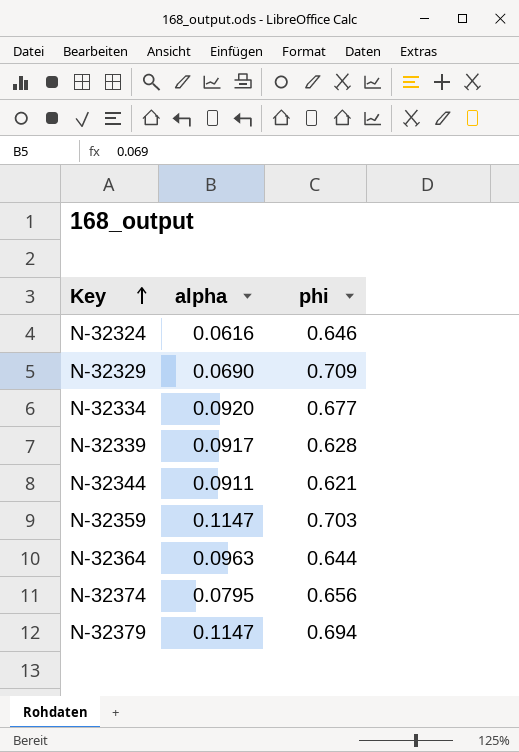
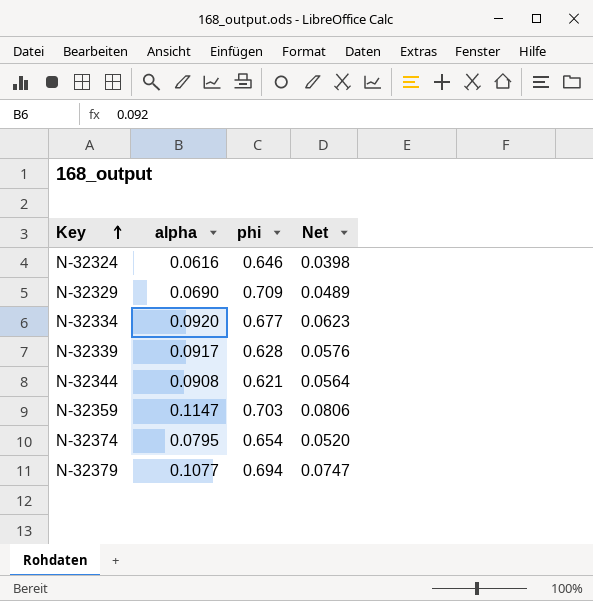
column Net | formula: none -> [alpha] * [phi]
row N-32364: 0.0963 | 0.644 -> none
N-32344 | alpha: 0.0911 -> 0.0908
N-32374 | phi: 0.656 -> 0.654
N-32379 | alpha: 0.1147 -> 0.1077

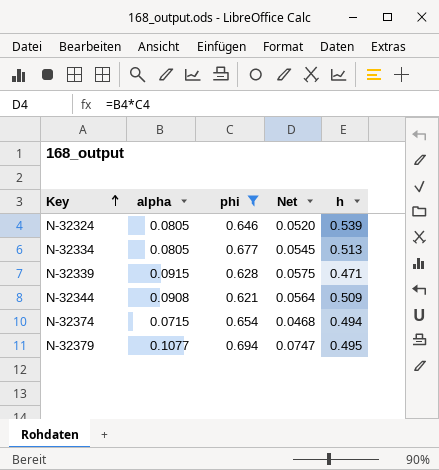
filter: none -> phi <= 0.694
column h | position: none -> 5
N-32324 | alpha: 0.0616 -> 0.0805
N-32324 | Net: 0.0398 -> 0.0520
N-32334 | alpha: 0.0920 -> 0.0805
N-32334 | Net: 0.0623 -> 0.0545
N-32339 | alpha: 0.0917 -> 0.0915
N-32339 | Net: 0.0576 -> 0.0575
N-32374 | alpha: 0.0795 -> 0.0715
N-32374 | Net: 0.0520 -> 0.0468

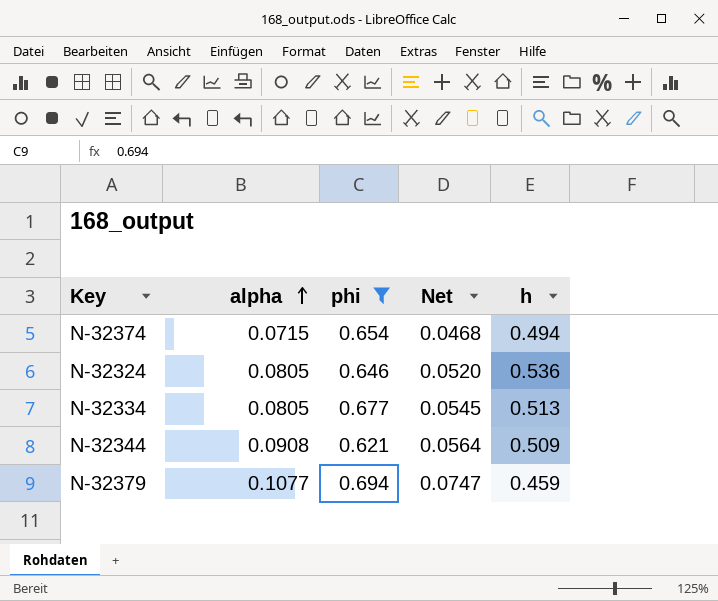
row order: Key ascending -> alpha ascending
row N-32339: 0.0915 | 0.628 | 0.0575 | 0.471 -> none
N-32324 | h: 0.539 -> 0.536
N-32379 | h: 0.495 -> 0.459

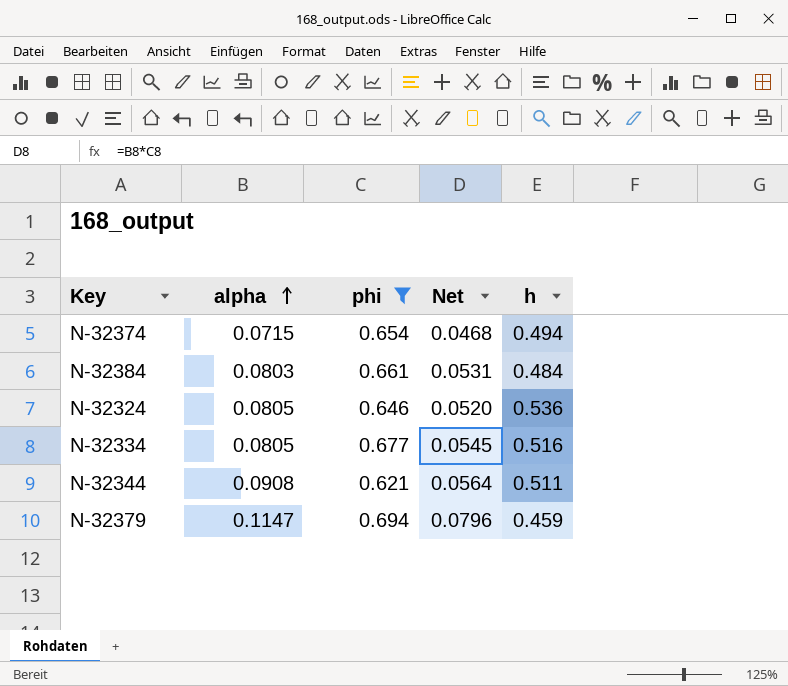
row N-32384: none -> 0.0803 | 0.661 | 0.0531 | 0.484
N-32334 | h: 0.513 -> 0.516
N-32344 | h: 0.509 -> 0.511
N-32379 | alpha: 0.1077 -> 0.1147
N-32379 | Net: 0.0747 -> 0.0796

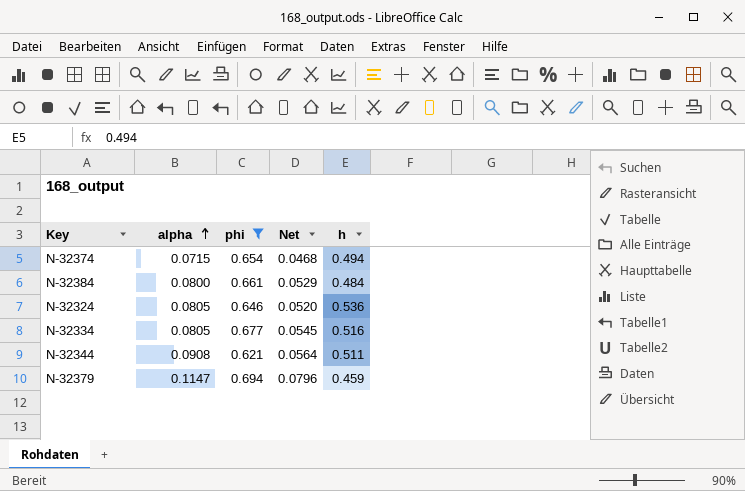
N-32384 | alpha: 0.0803 -> 0.0800
N-32384 | Net: 0.0531 -> 0.0529

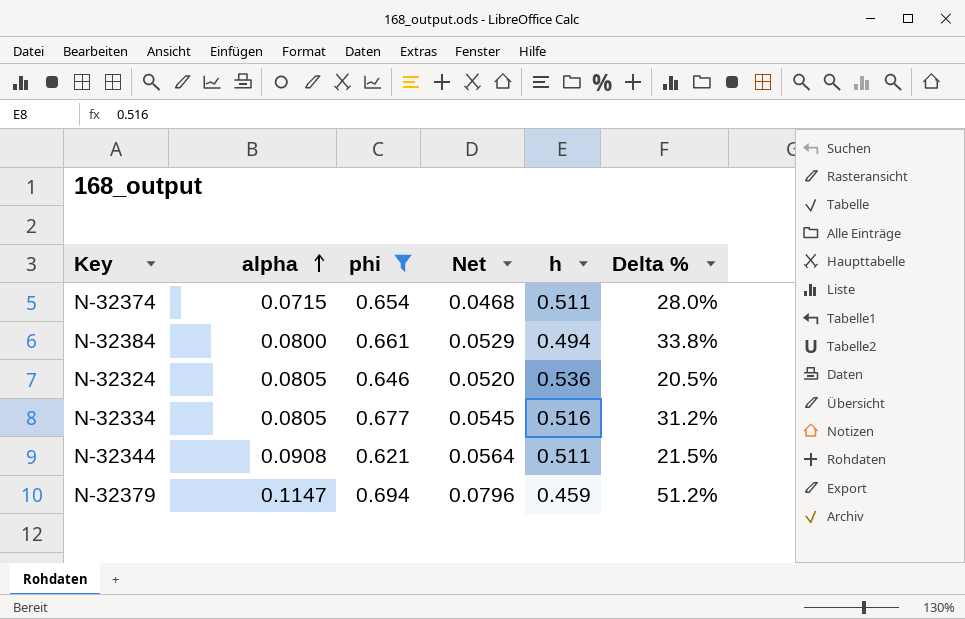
column Delta % | formula: none -> ([phi] - [h]) / [h]
N-32374 | h: 0.494 -> 0.511
N-32384 | h: 0.484 -> 0.494

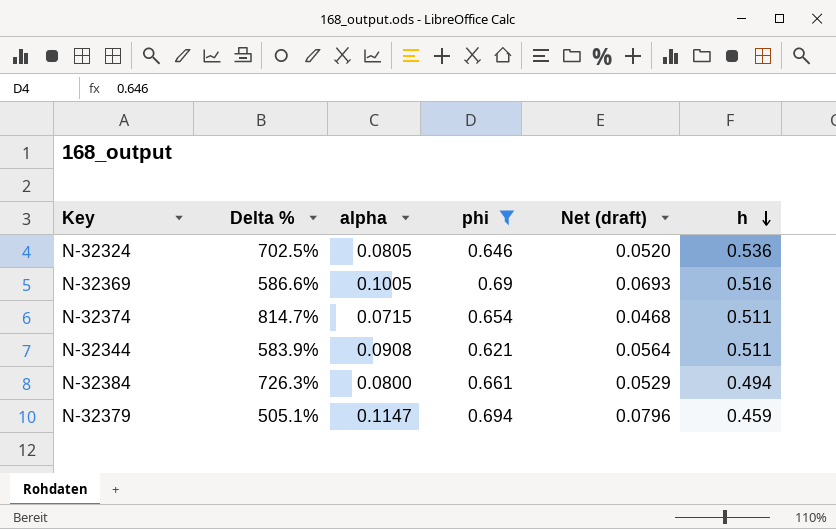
row order: alpha ascending -> h descending
column Delta % | formula: ([phi] - [h]) / [h] -> ([phi] - [alpha]) / [alpha]
column Delta % | position: 6 -> 2
column name: Net -> Net (draft)
row N-32334: 0.0805 | 0.677 | 0.0545 | 0.516 | 31.2% -> none
row N-32369: none -> 586.6% | 0.1005 | 0.69 | 0.0693 | 0.516

